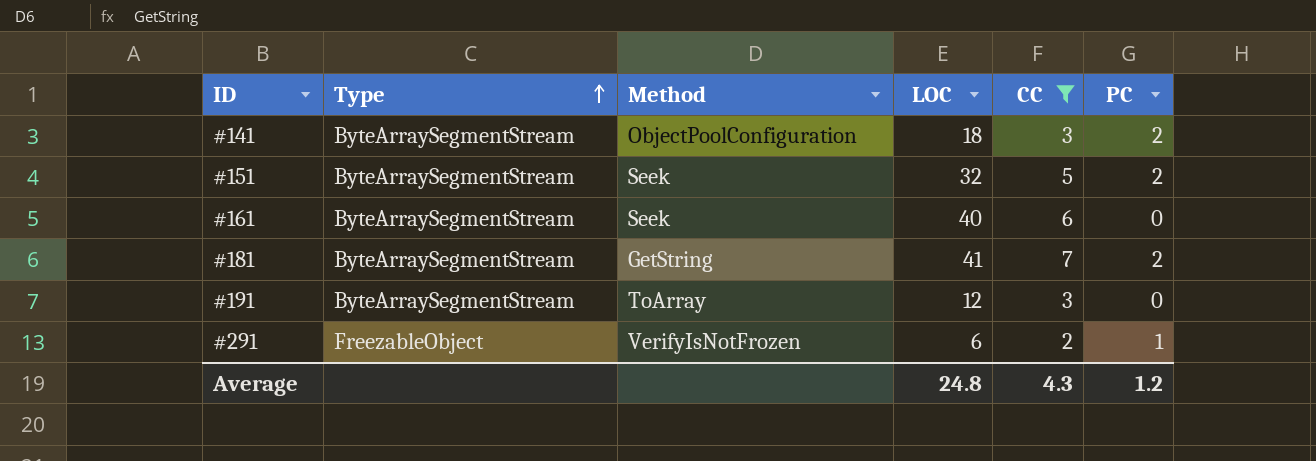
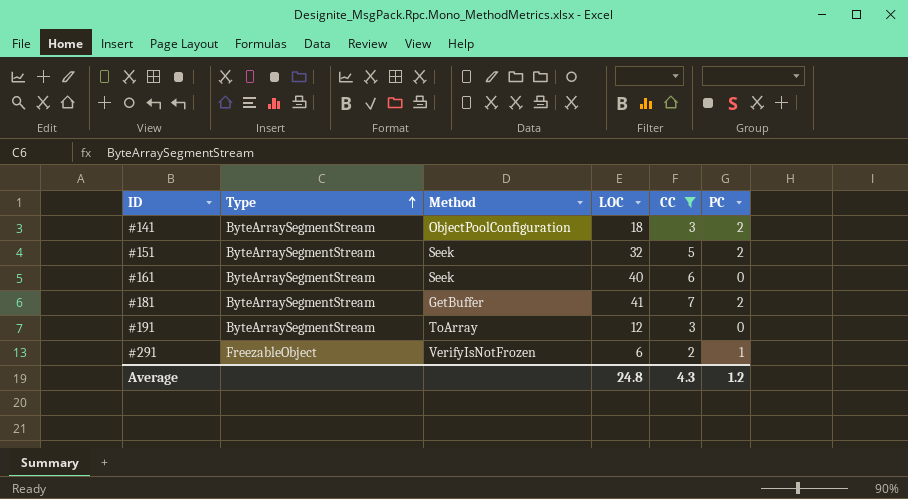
#181 | Method: GetString -> GetBuffer

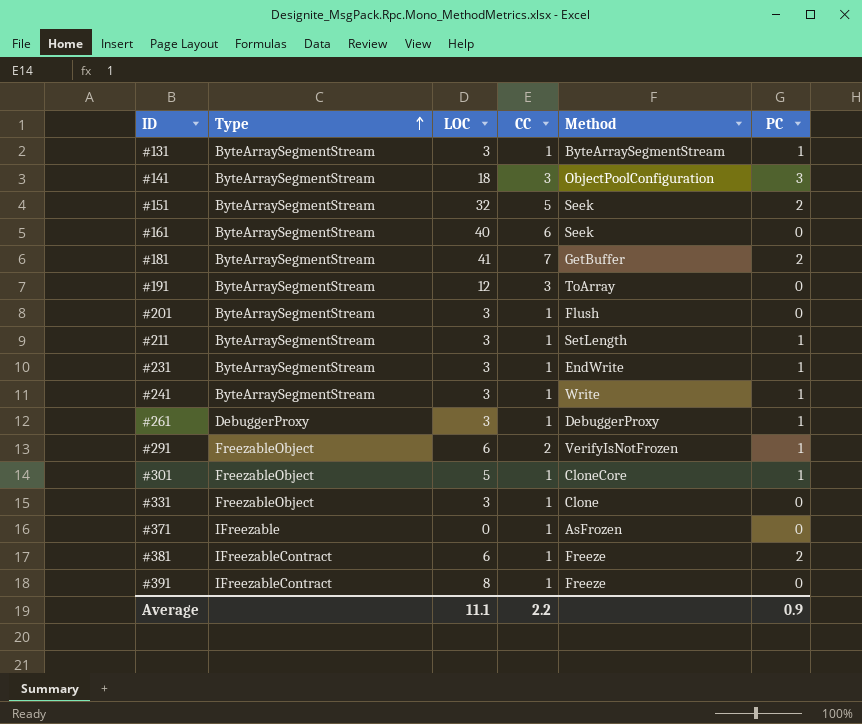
filter: CC != 1 -> none
column Method | position: 3 -> 5
#141 | PC: 2 -> 3
Average | LOC: 24.8 -> 11.1
Average | CC: 4.3 -> 2.2
Average | PC: 1.2 -> 0.9

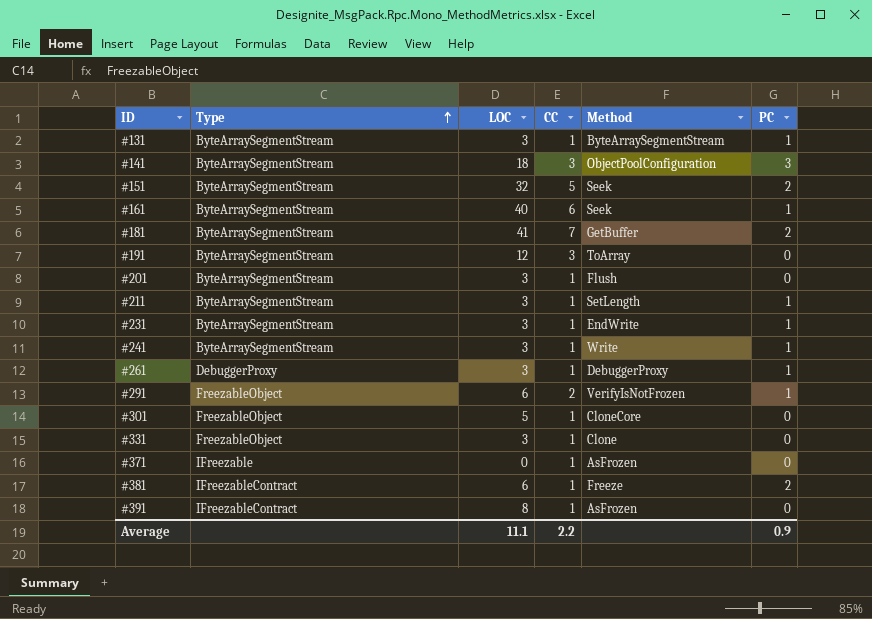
#161 | PC: 0 -> 1
#301 | PC: 1 -> 0
#391 | Method: Freeze -> AsFrozen

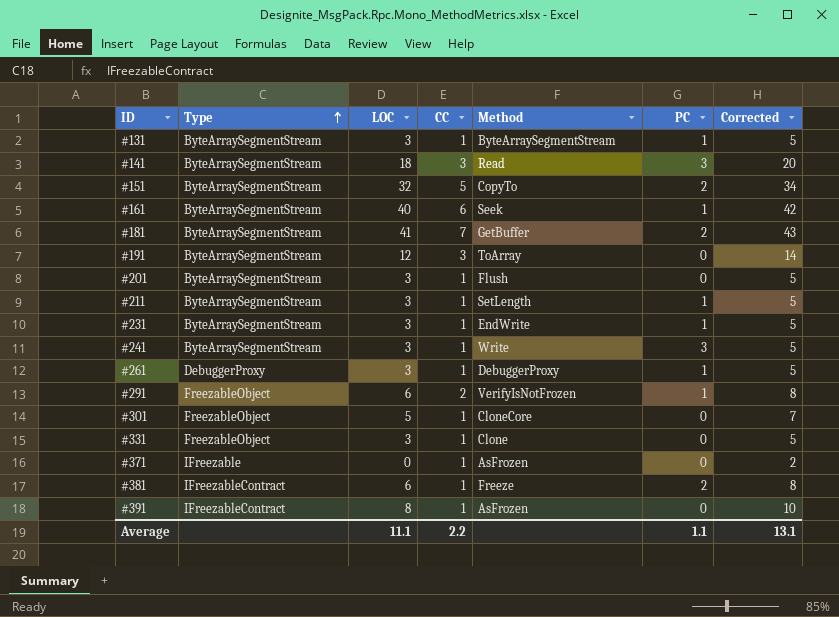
column Corrected | formula: none -> [LOC] + 2
#141 | Method: ObjectPoolConfiguration -> Read
#151 | Method: Seek -> CopyTo
#241 | PC: 1 -> 3
Average | PC: 0.9 -> 1.1

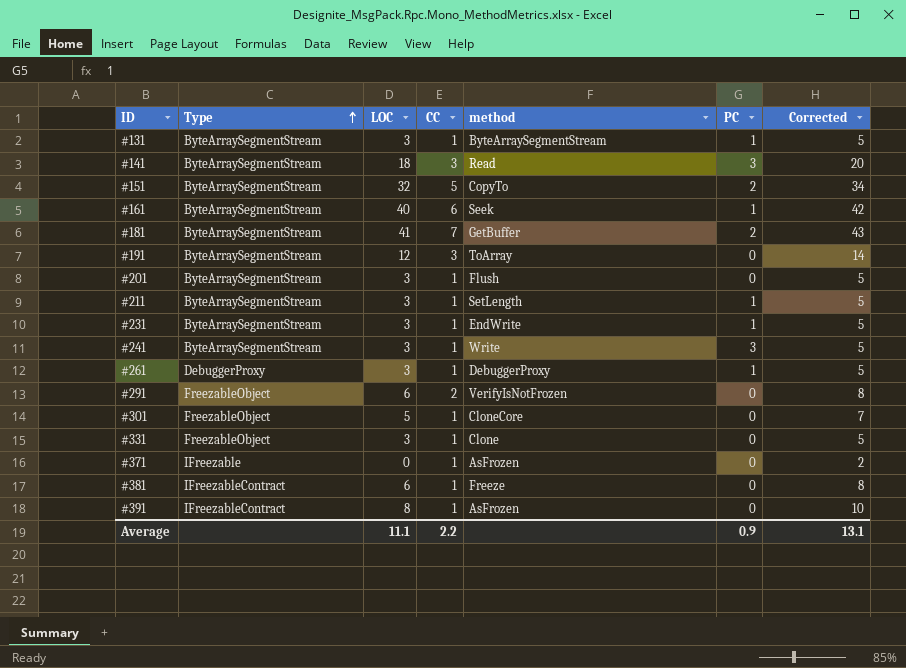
column name: Method -> method
#291 | PC: 1 -> 0
#381 | PC: 2 -> 0
Average | PC: 1.1 -> 0.9

